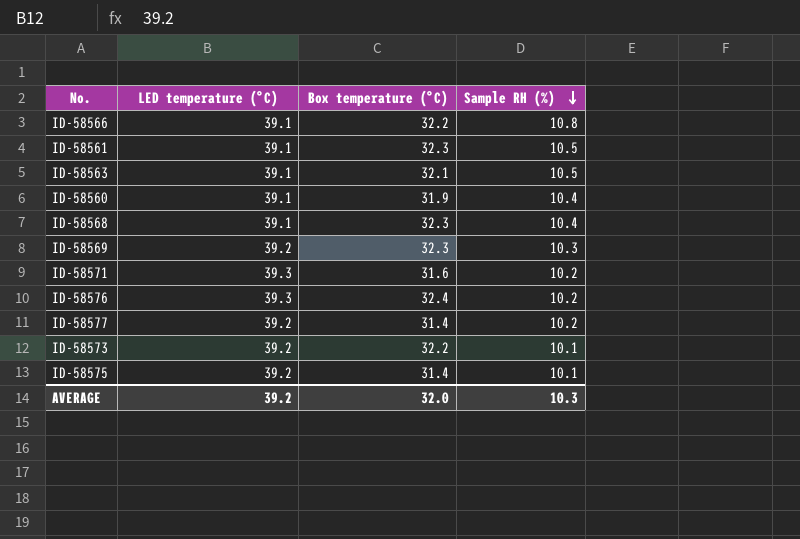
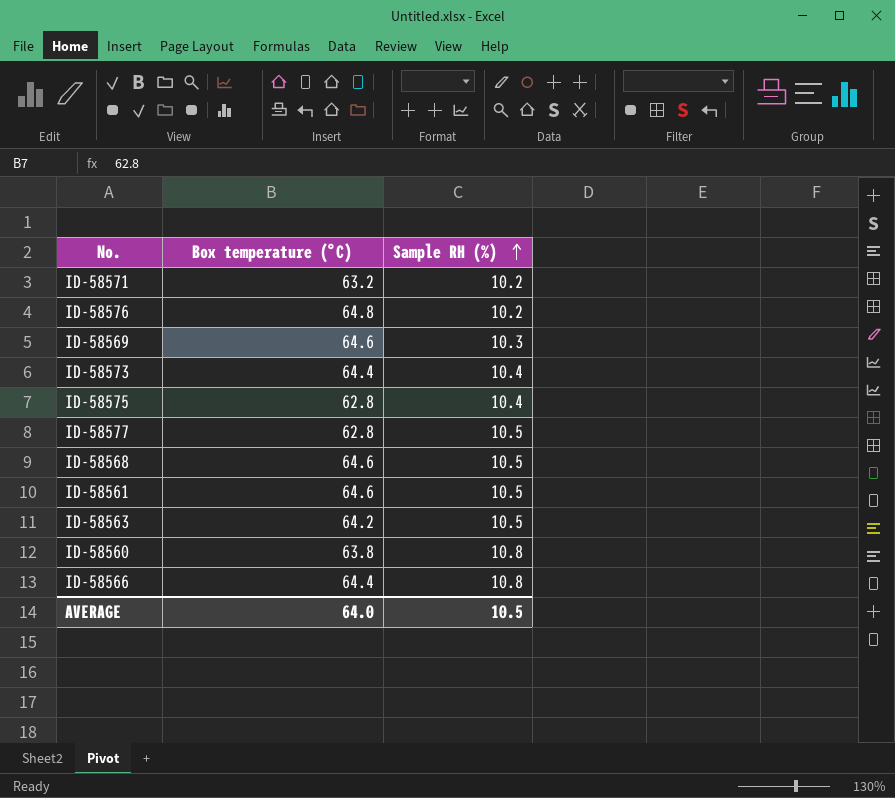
row order: Sample RH (%) descending -> Sample RH (%) ascending
column LED temperature (°C) | position: 2 -> none
ID-58571 | Box temperature (°C): 31.6 -> 63.2
ID-58576 | Box temperature (°C): 32.4 -> 64.8
ID-58569 | Box temperature (°C): 32.3 -> 64.6
ID-58573 | Box temperature (°C): 32.2 -> 64.4
ID-58573 | Sample RH (%): 10.1 -> 10.4
ID-58575 | Box temperature (°C): 31.4 -> 62.8
ID-58575 | Sample RH (%): 10.1 -> 10.4
ID-58577 | Box temperature (°C): 31.4 -> 62.8
ID-58577 | Sample RH (%): 10.2 -> 10.5
ID-58568 | Box temperature (°C): 32.3 -> 64.6
ID-58568 | Sample RH (%): 10.4 -> 10.5
ID-58561 | Box temperature (°C): 32.3 -> 64.6
ID-58563 | Box temperature (°C): 32.1 -> 64.2
ID-58560 | Box temperature (°C): 31.9 -> 63.8
ID-58560 | Sample RH (%): 10.4 -> 10.8
ID-58566 | Box temperature (°C): 32.2 -> 64.4
AVERAGE | Box temperature (°C): 32.0 -> 64.0
AVERAGE | Sample RH (%): 10.3 -> 10.5

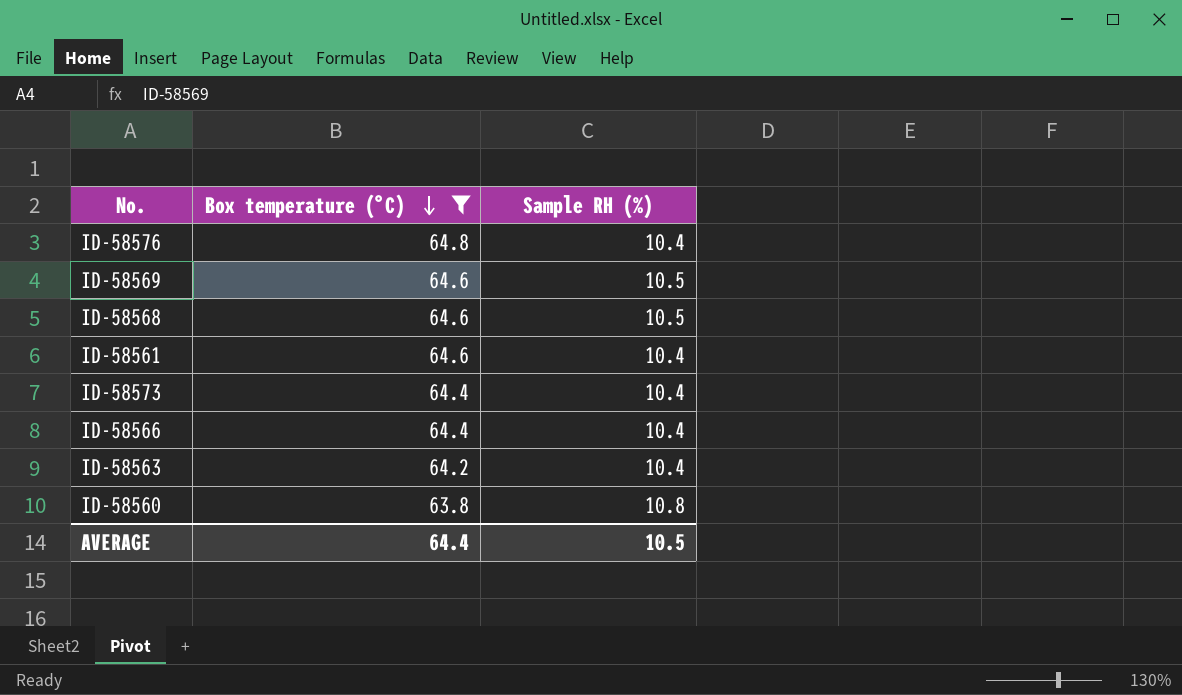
filter: none -> Box temperature (°C) >= 63.8
row order: Sample RH (%) ascending -> Box temperature (°C) descending
ID-58576 | Sample RH (%): 10.2 -> 10.4
ID-58569 | Sample RH (%): 10.3 -> 10.5
ID-58561 | Sample RH (%): 10.5 -> 10.4
ID-58566 | Sample RH (%): 10.8 -> 10.4
ID-58563 | Sample RH (%): 10.5 -> 10.4
AVERAGE | Box temperature (°C): 64.0 -> 64.4

